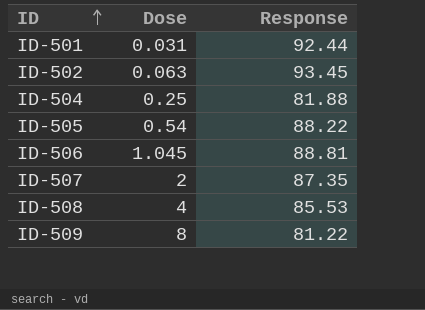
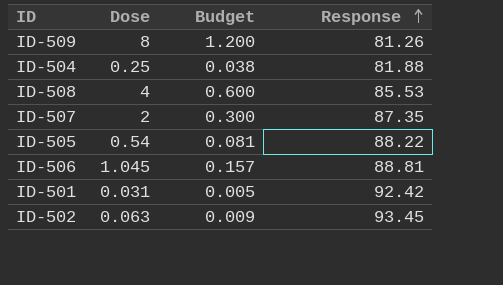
row order: ID ascending -> Response ascending
column Budget | formula: none -> [Dose] * 0.15
ID-509 | Response: 81.22 -> 81.26
ID-501 | Response: 92.44 -> 92.42

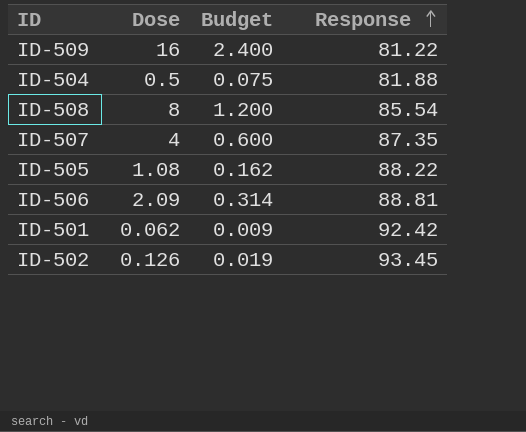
ID-509 | Dose: 8 -> 16
ID-509 | Budget: 1.200 -> 2.400
ID-509 | Response: 81.26 -> 81.22
ID-504 | Dose: 0.25 -> 0.5
ID-504 | Budget: 0.038 -> 0.075
ID-508 | Dose: 4 -> 8
ID-508 | Budget: 0.600 -> 1.200
ID-508 | Response: 85.53 -> 85.54
ID-507 | Dose: 2 -> 4
ID-507 | Budget: 0.300 -> 0.600
ID-505 | Dose: 0.54 -> 1.08
ID-505 | Budget: 0.081 -> 0.162
ID-506 | Dose: 1.045 -> 2.09
ID-506 | Budget: 0.157 -> 0.314
ID-501 | Dose: 0.031 -> 0.062
ID-501 | Budget: 0.005 -> 0.009
ID-502 | Dose: 0.063 -> 0.126
ID-502 | Budget: 0.009 -> 0.019

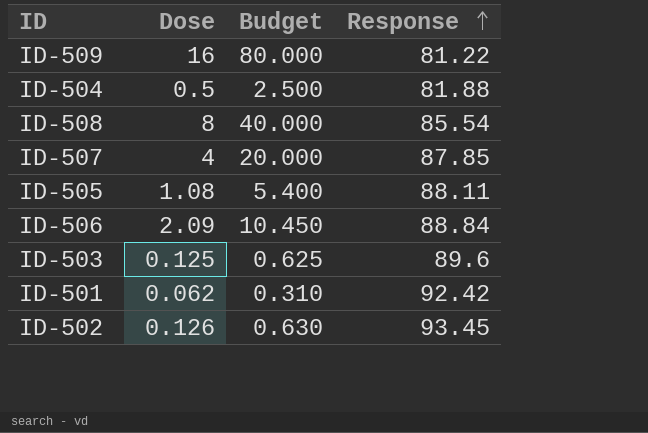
column Budget | formula: [Dose] * 0.15 -> [Dose] * 5
ID-507 | Response: 87.35 -> 87.85
ID-505 | Response: 88.22 -> 88.11
ID-506 | Response: 88.81 -> 88.84
row ID-503: none -> 0.125 | 0.625 | 89.6

